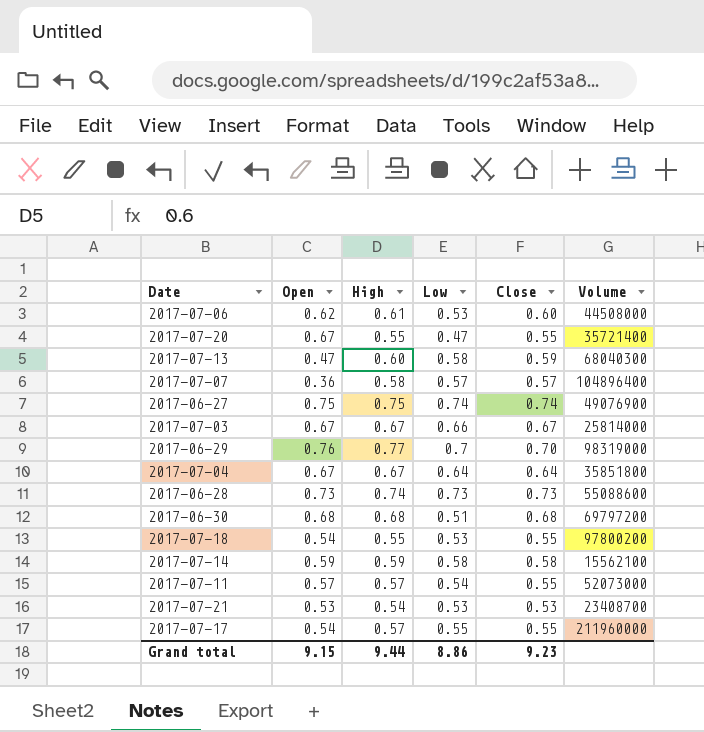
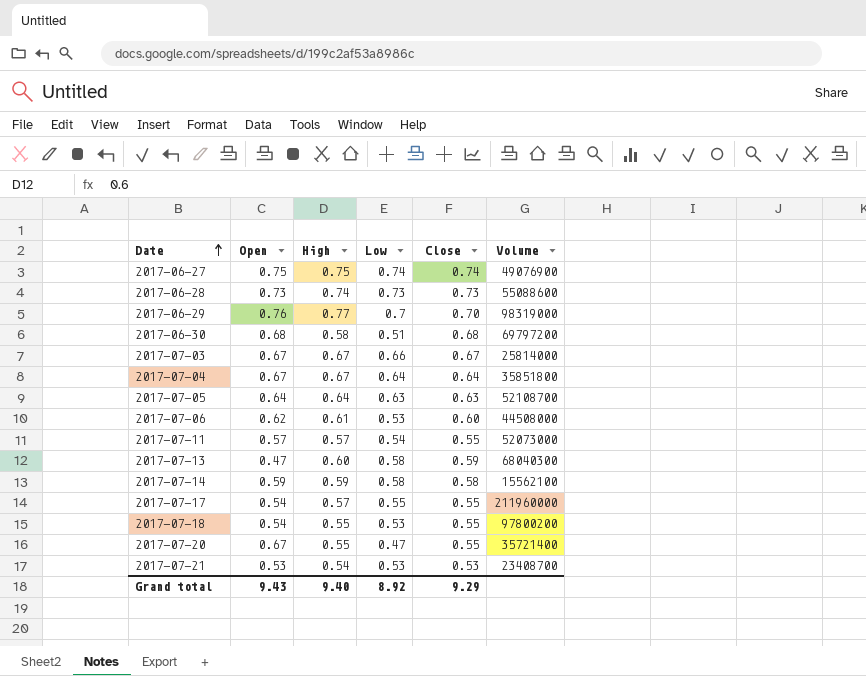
row order: none -> Date ascending
row 2017-07-07: 0.36 | 0.58 | 0.57 | 0.57 | 104896400 -> none
2017-06-30 | High: 0.68 -> 0.58
row 2017-07-05: none -> 0.64 | 0.64 | 0.63 | 0.63 | 52108700
Grand total | Open: 9.15 -> 9.43
Grand total | High: 9.44 -> 9.40
Grand total | Low: 8.86 -> 8.92
Grand total | Close: 9.23 -> 9.29

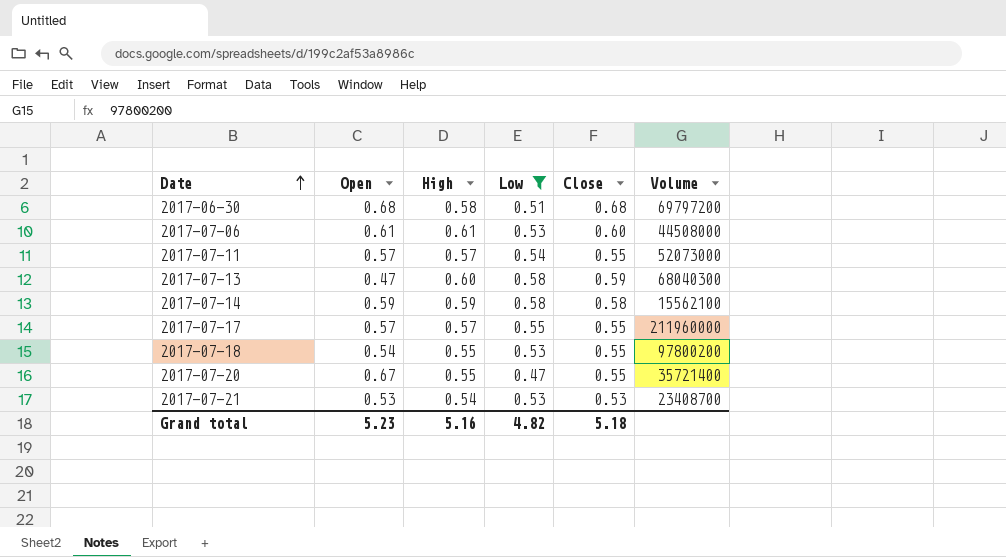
filter: none -> Low <= 0.58
2017-07-06 | Open: 0.62 -> 0.61
2017-07-17 | Open: 0.54 -> 0.57
Grand total | Open: 9.43 -> 5.23
Grand total | High: 9.40 -> 5.16
Grand total | Low: 8.92 -> 4.82
Grand total | Close: 9.29 -> 5.18

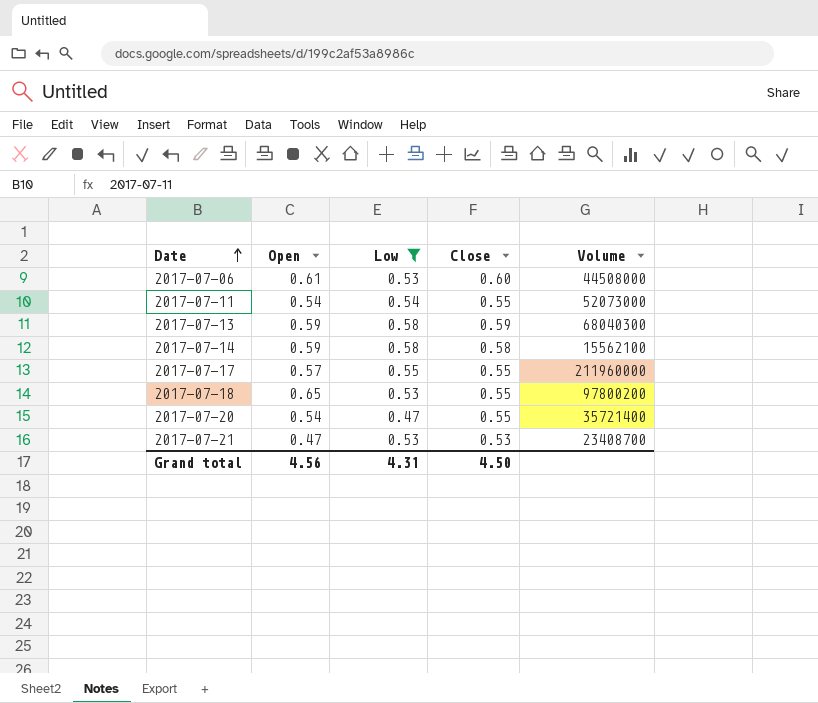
column High | position: 3 -> none
row 2017-06-30: 0.68 | 0.58 | 0.51 | 0.68 | 69797200 -> none
2017-07-11 | Open: 0.57 -> 0.54
2017-07-13 | Open: 0.47 -> 0.59
2017-07-18 | Open: 0.54 -> 0.65
2017-07-20 | Open: 0.67 -> 0.54
2017-07-21 | Open: 0.53 -> 0.47
Grand total | Open: 5.23 -> 4.56
Grand total | Low: 4.82 -> 4.31
Grand total | Close: 5.18 -> 4.50

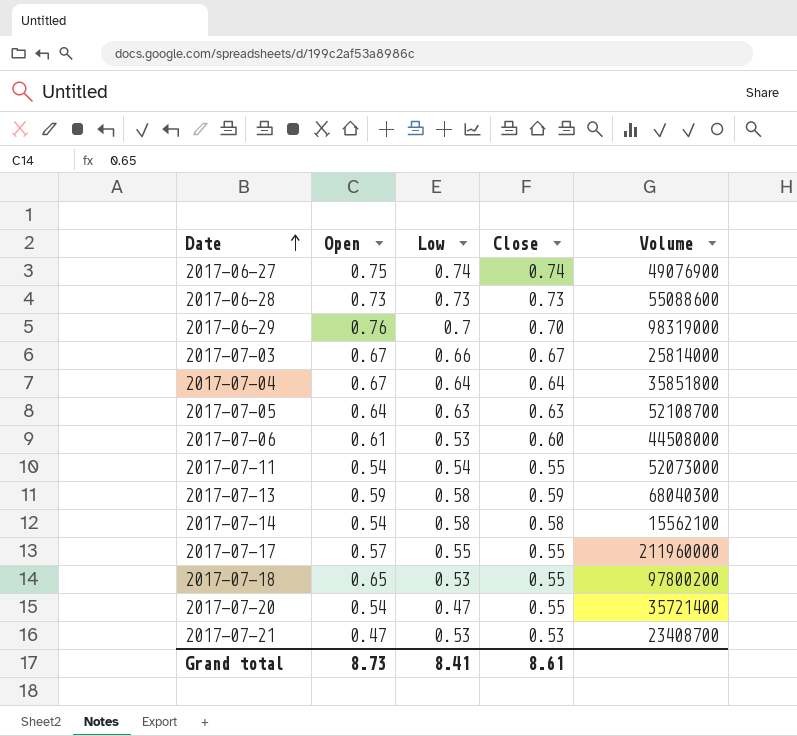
filter: Low <= 0.58 -> none
2017-07-14 | Open: 0.59 -> 0.54
Grand total | Open: 4.56 -> 8.73
Grand total | Low: 4.31 -> 8.41
Grand total | Close: 4.50 -> 8.61

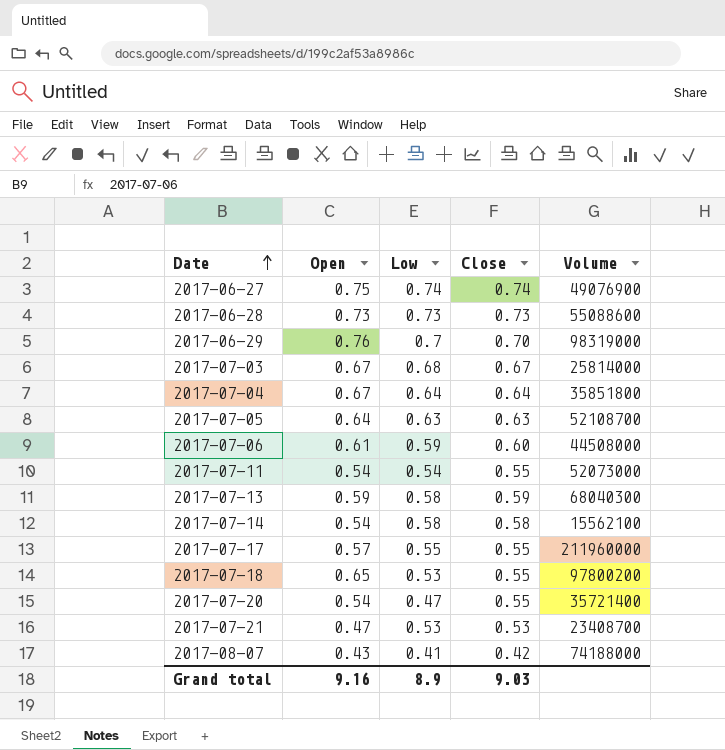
2017-07-03 | Low: 0.66 -> 0.68
2017-07-06 | Low: 0.53 -> 0.59
row 2017-08-07: none -> 0.43 | 0.41 | 0.42 | 74188000
Grand total | Open: 8.73 -> 9.16
Grand total | Low: 8.41 -> 8.9
Grand total | Close: 8.61 -> 9.03

